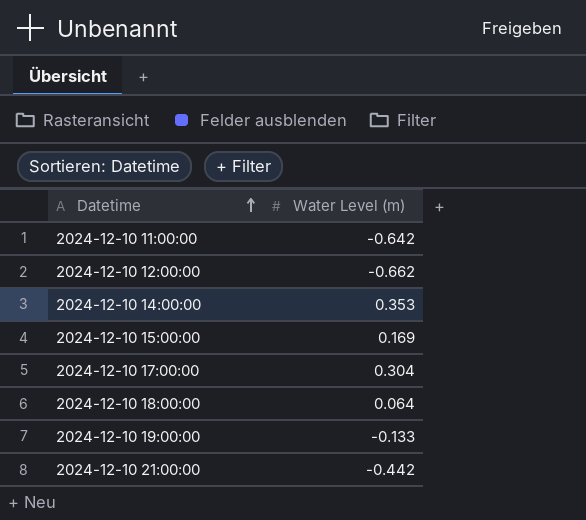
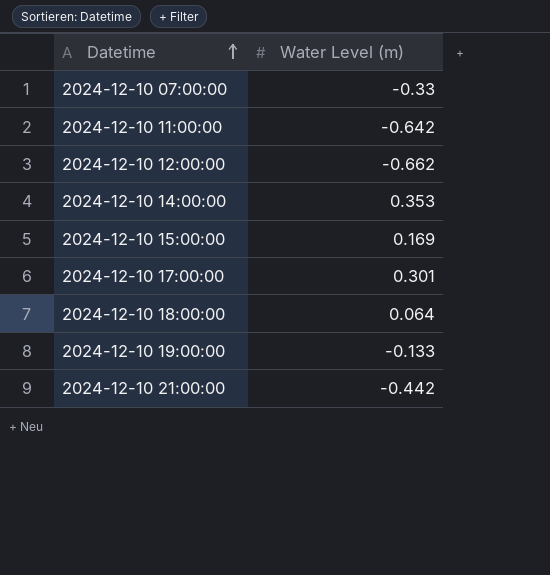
row 2024-12-10 07:00:00: none -> -0.33
2024-12-10 17:00:00 | Water Level (m): 0.304 -> 0.301

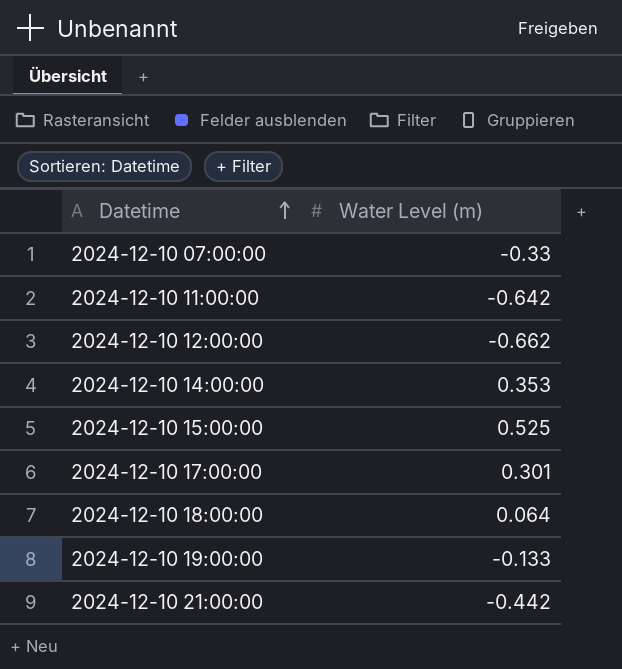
2024-12-10 15:00:00 | Water Level (m): 0.169 -> 0.525

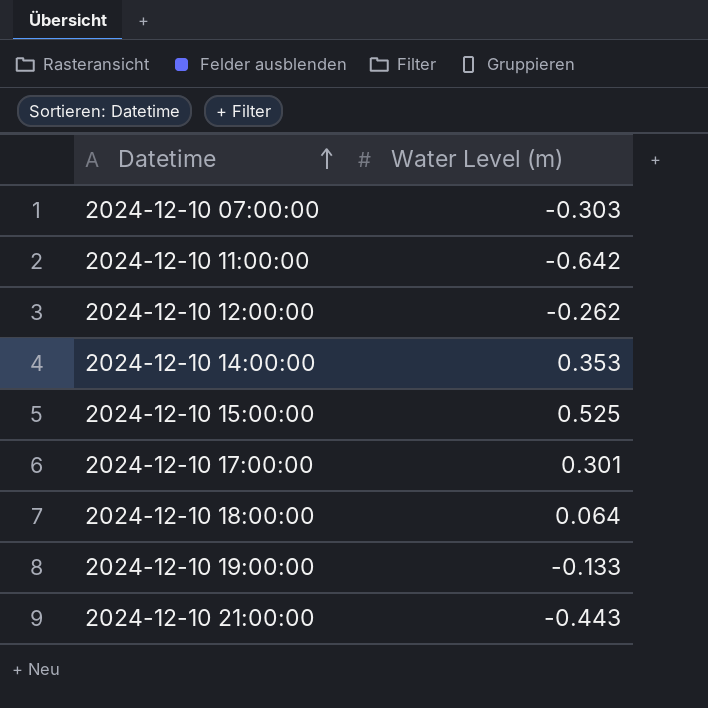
2024-12-10 07:00:00 | Water Level (m): -0.33 -> -0.303
2024-12-10 12:00:00 | Water Level (m): -0.662 -> -0.262
2024-12-10 21:00:00 | Water Level (m): -0.442 -> -0.443

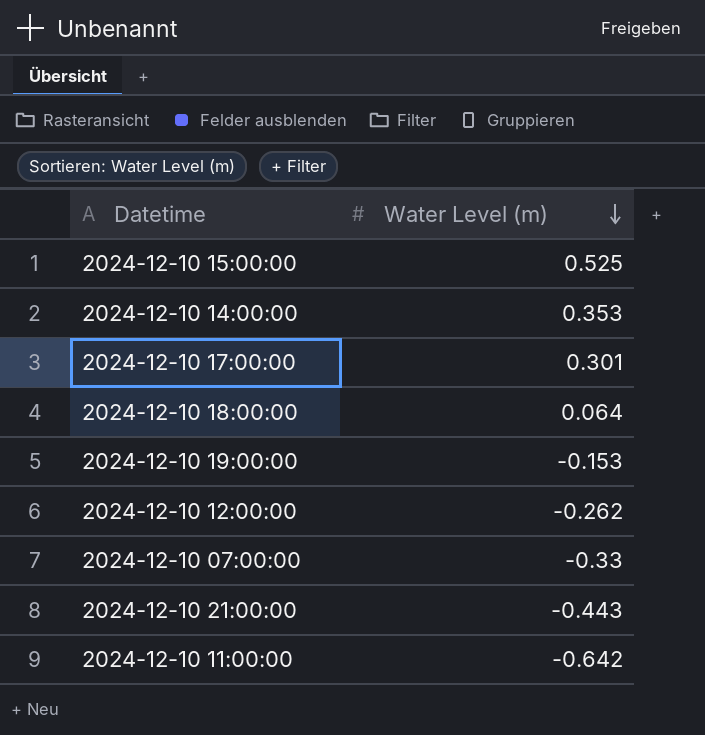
row order: Datetime ascending -> Water Level (m) descending
2024-12-10 19:00:00 | Water Level (m): -0.133 -> -0.153
2024-12-10 07:00:00 | Water Level (m): -0.303 -> -0.33

